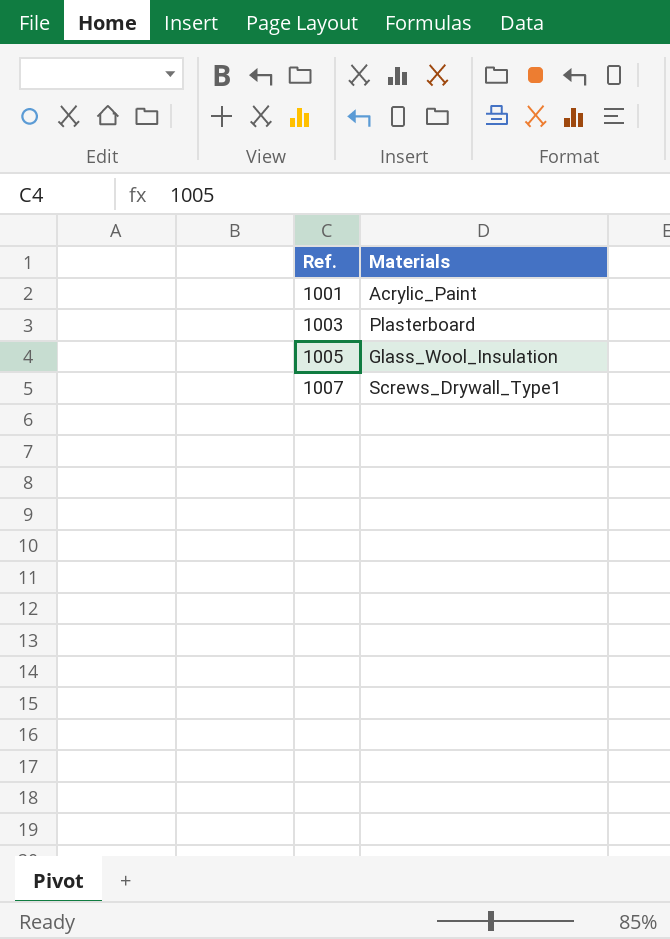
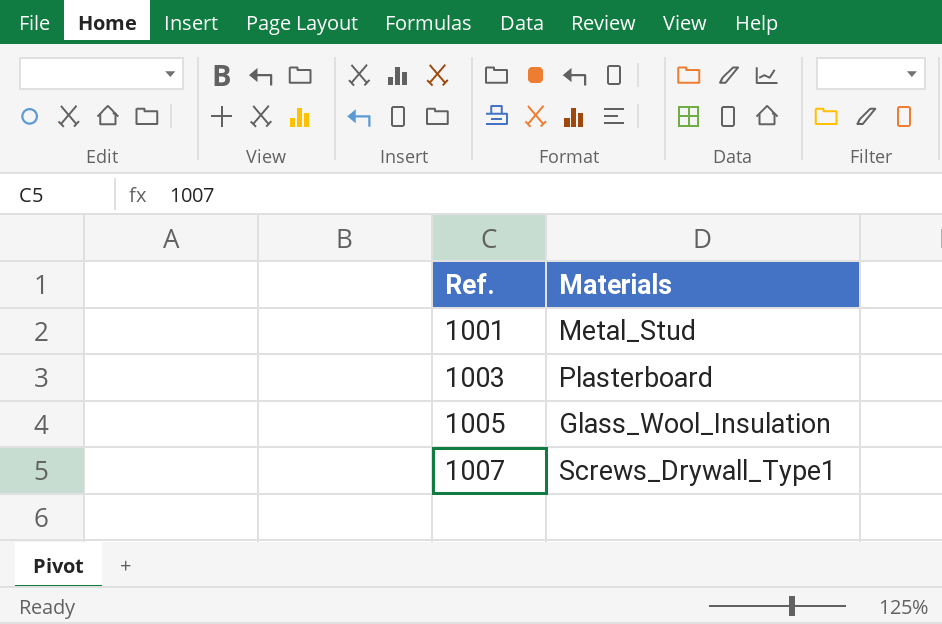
1001 | Materials: Acrylic_Paint -> Metal_Stud

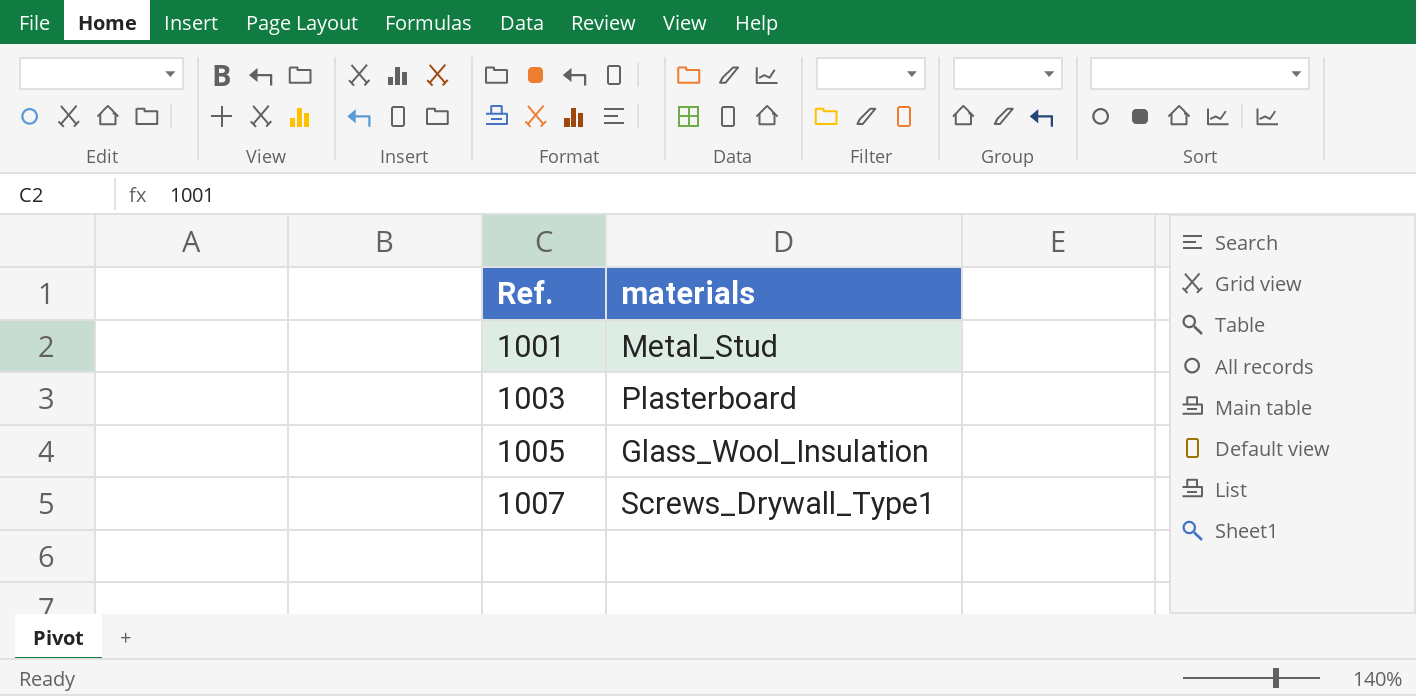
column name: Materials -> materials

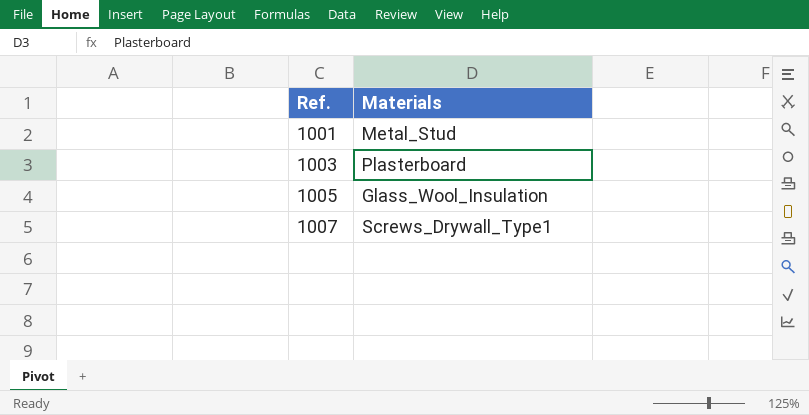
column name: materials -> Materials

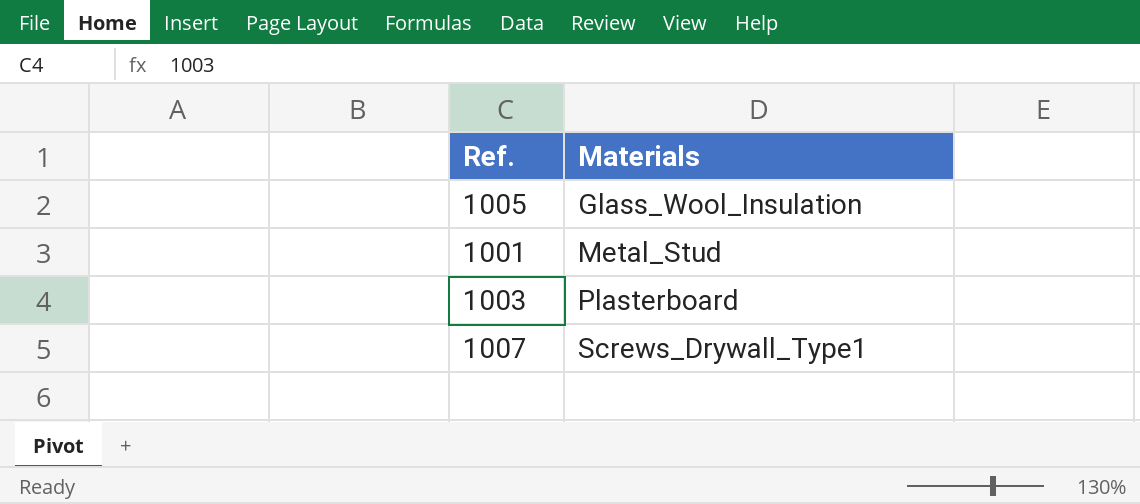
row order: Ref. ascending -> Materials ascending

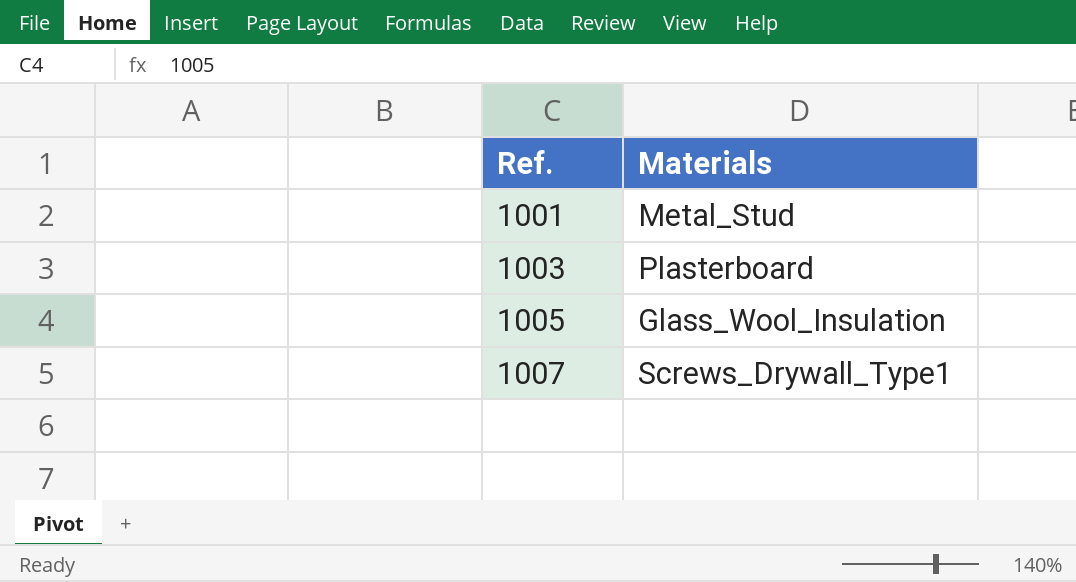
row order: Materials ascending -> Ref. ascending

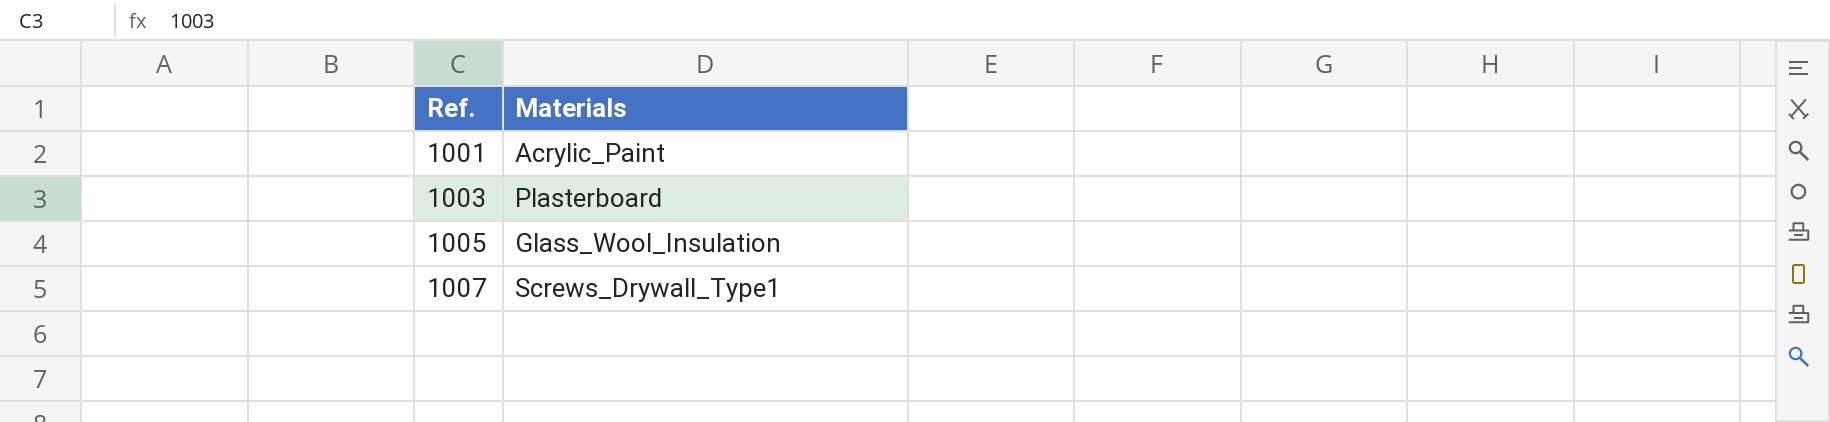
1001 | Materials: Metal_Stud -> Acrylic_Paint

